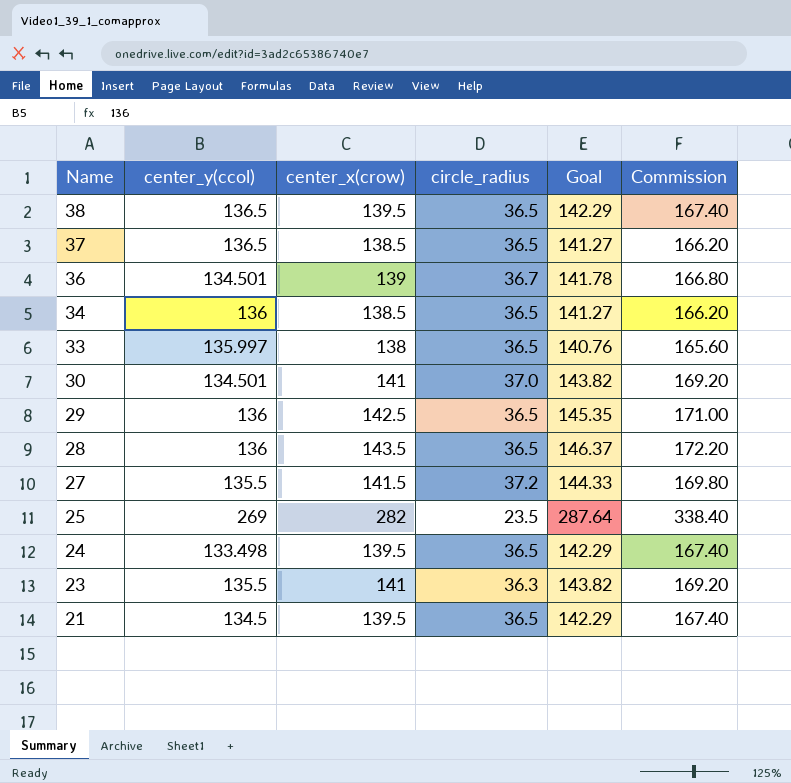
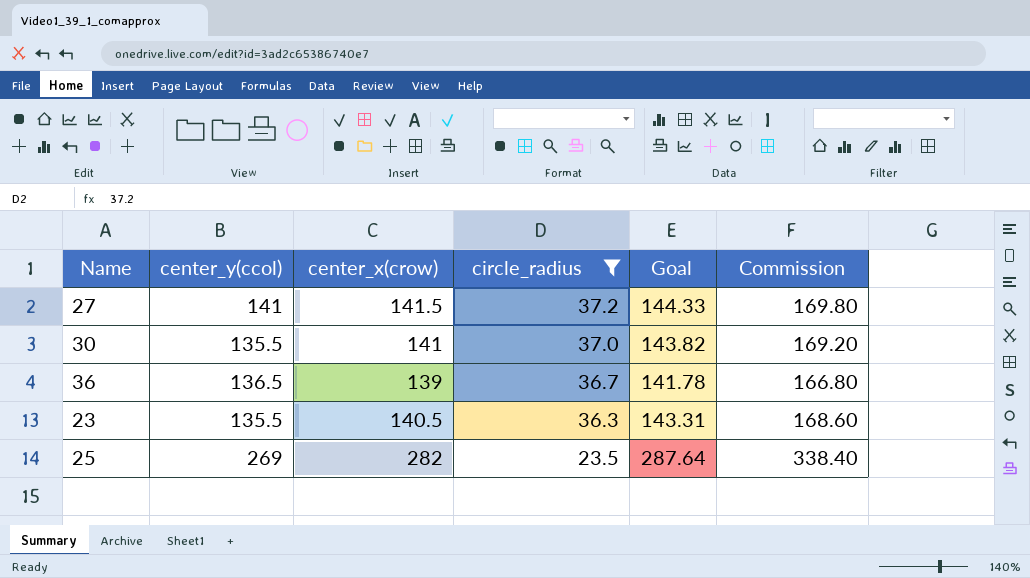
filter: none -> circle_radius != 36.5
row order: Name descending -> circle_radius descending
27 | center_y(ccol): 135.5 -> 141
30 | center_y(ccol): 134.501 -> 135.5
36 | center_y(ccol): 134.501 -> 136.5
23 | center_x(crow): 141 -> 140.5
23 | Goal: 143.82 -> 143.31
23 | Commission: 169.20 -> 168.60

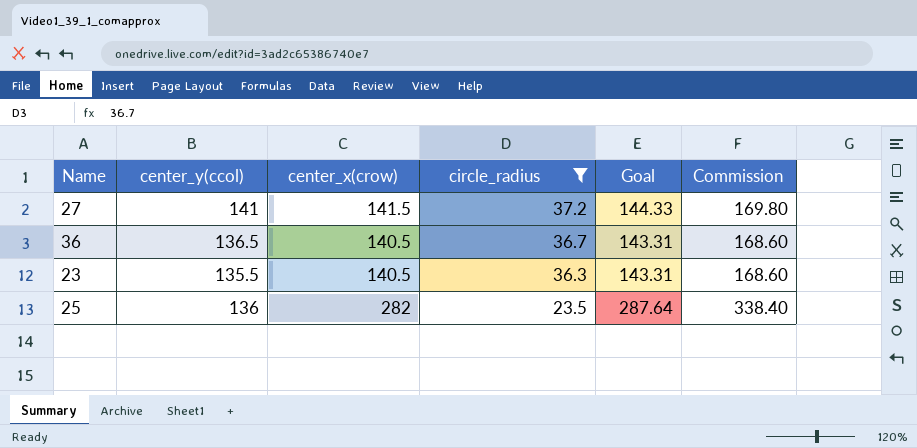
row 30: 135.5 | 141 | 37.0 | 143.82 | 169.20 -> none
36 | center_x(crow): 139 -> 140.5
36 | Goal: 141.78 -> 143.31
36 | Commission: 166.80 -> 168.60
25 | center_y(ccol): 269 -> 136

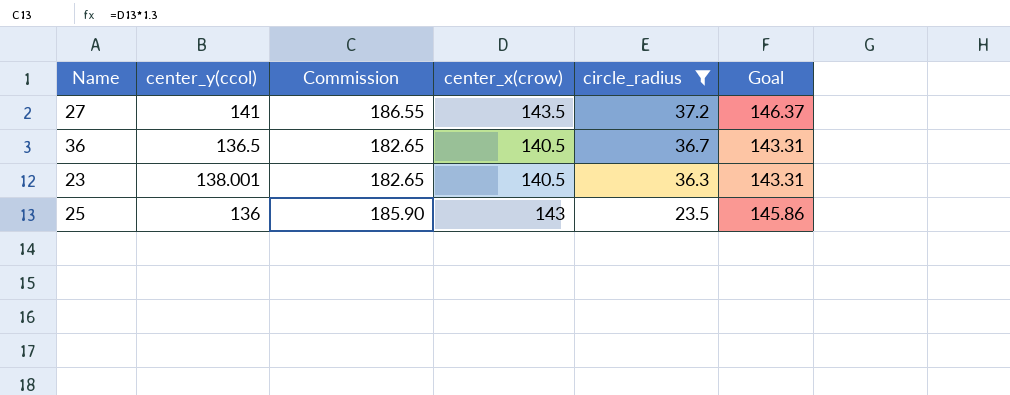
column Commission | formula: [center_x(crow)] * 1.2 -> [center_x(crow)] * 1.3
column Commission | position: 6 -> 3
27 | center_x(crow): 141.5 -> 143.5
27 | Goal: 144.33 -> 146.37
23 | center_y(ccol): 135.5 -> 138.001
25 | center_x(crow): 282 -> 143
25 | Goal: 287.64 -> 145.86

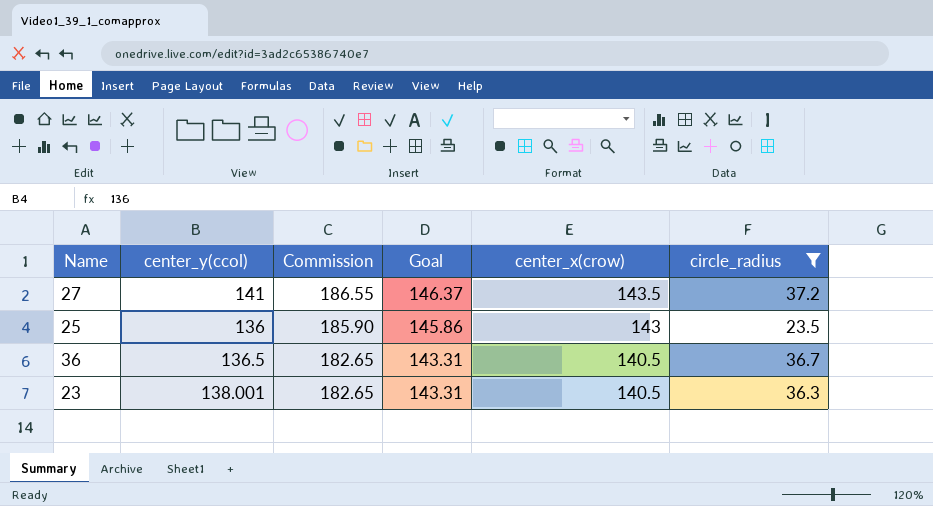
row order: circle_radius descending -> Commission descending
column Goal | position: 6 -> 4

